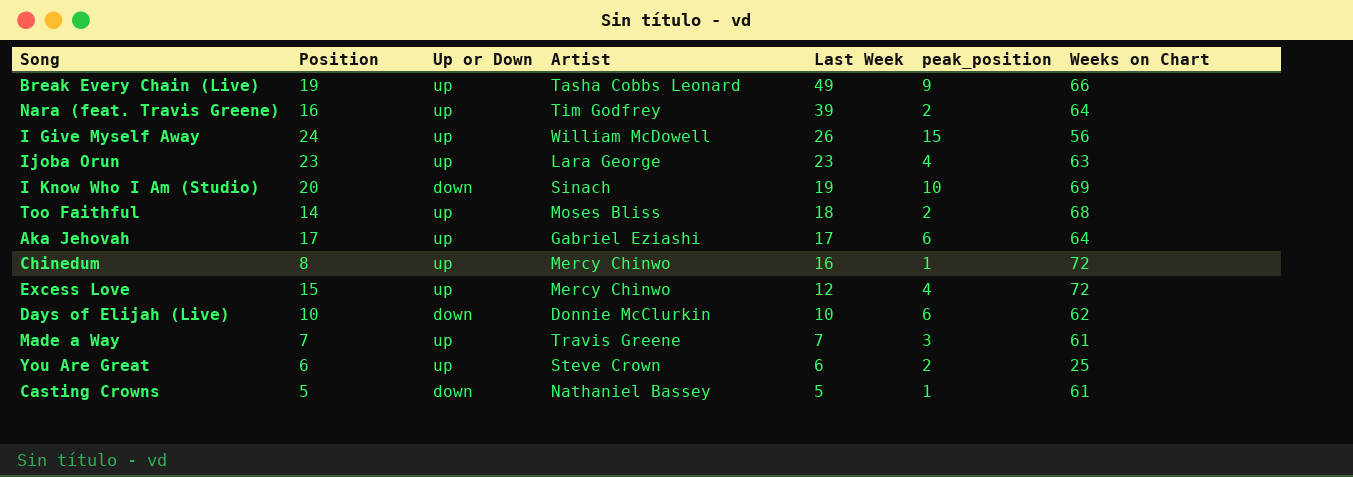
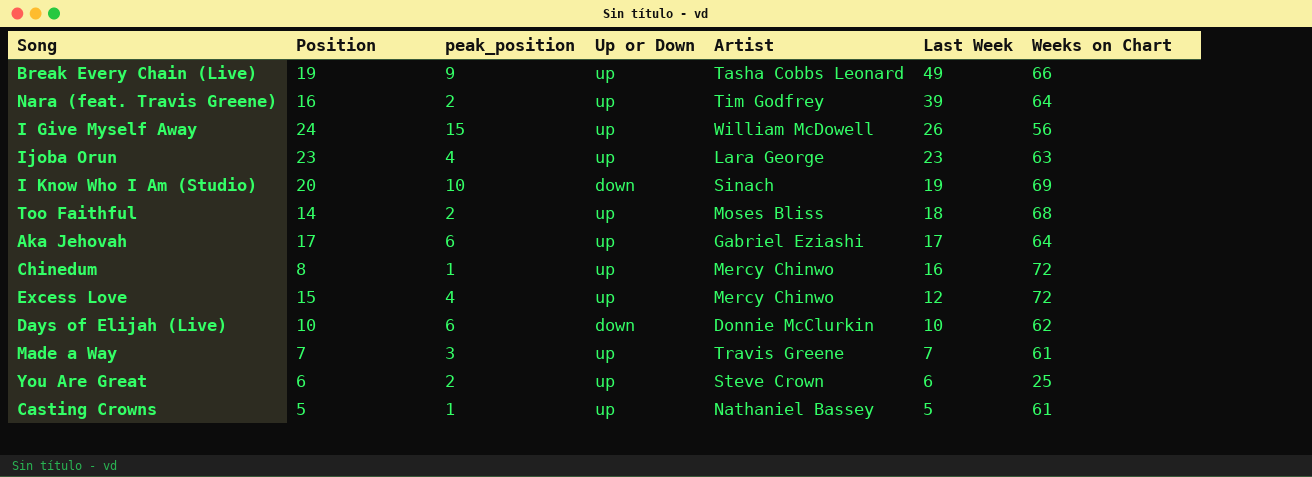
column peak_position | position: 6 -> 3
Casting Crowns | Up or Down: down -> up

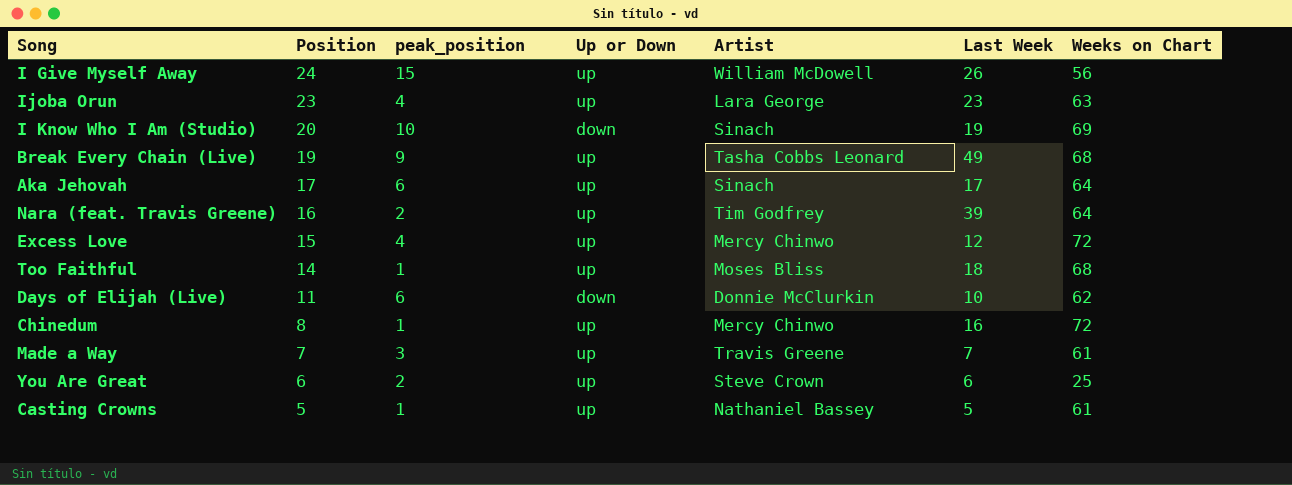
row order: Last Week descending -> Position descending
Break Every Chain (Live) | Weeks on Chart: 66 -> 68
Aka Jehovah | Artist: Gabriel Eziashi -> Sinach
Too Faithful | peak_position: 2 -> 1
Days of Elijah (Live) | Position: 10 -> 11

